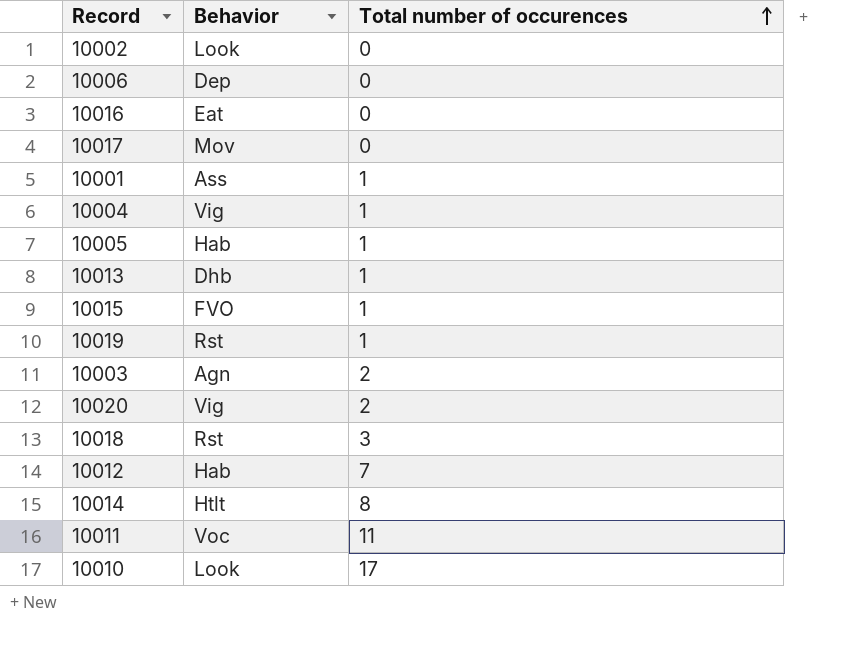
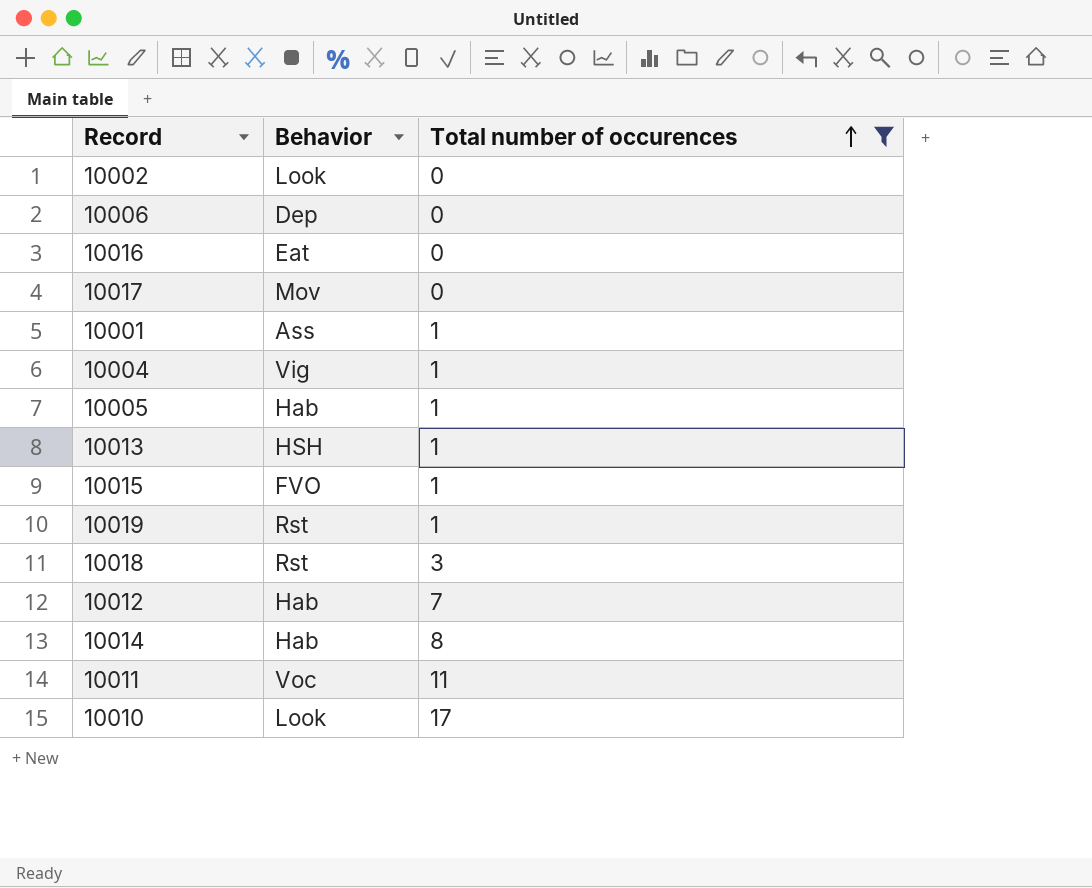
filter: none -> Total number of occurences != 2
10013 | Behavior: Dhb -> HSH
10014 | Behavior: Htlt -> Hab

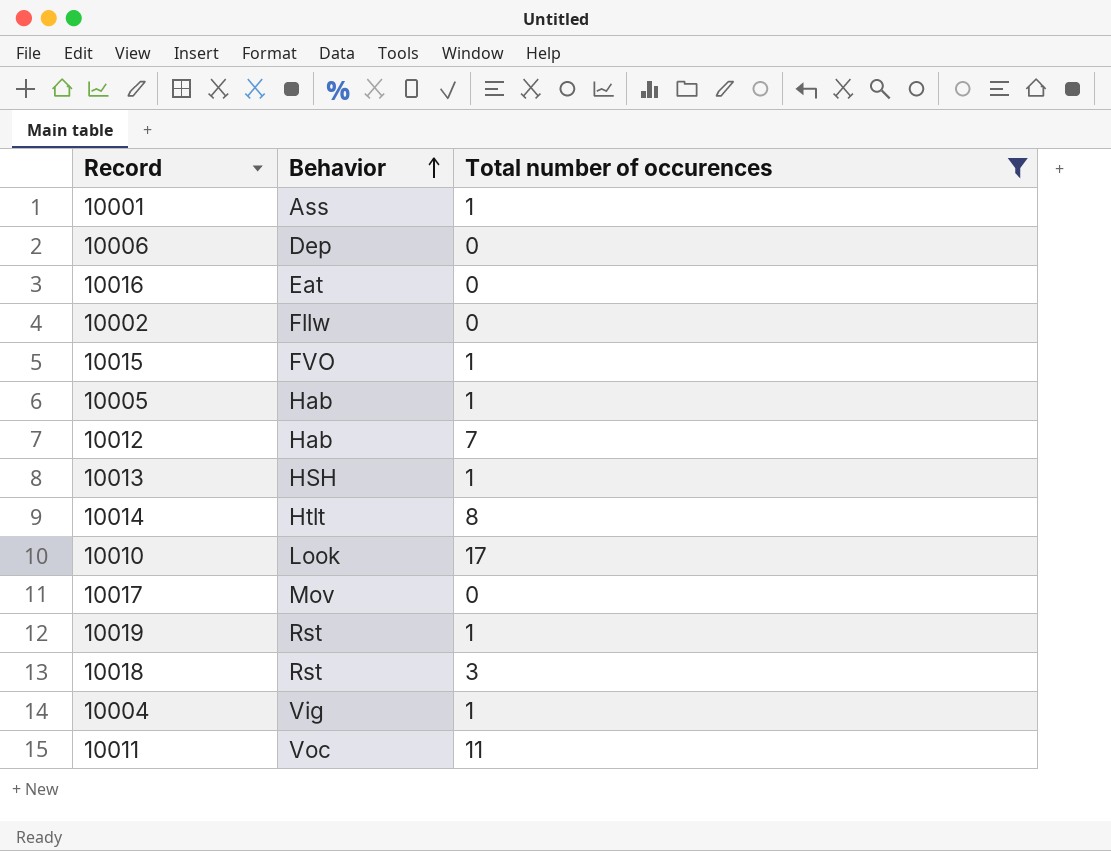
row order: Total number of occurences ascending -> Behavior ascending
10002 | Behavior: Look -> Fllw
10014 | Behavior: Hab -> Htlt

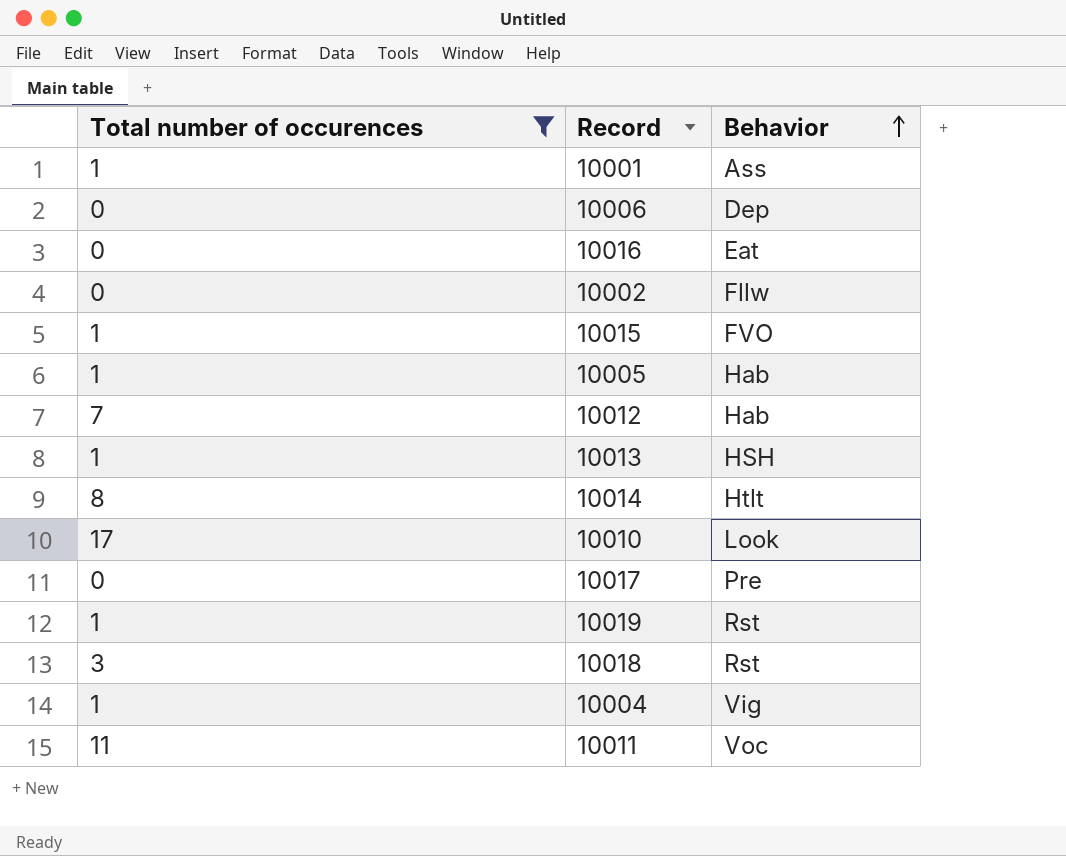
column Total number of occurences | position: 3 -> 1
10017 | Behavior: Mov -> Pre

